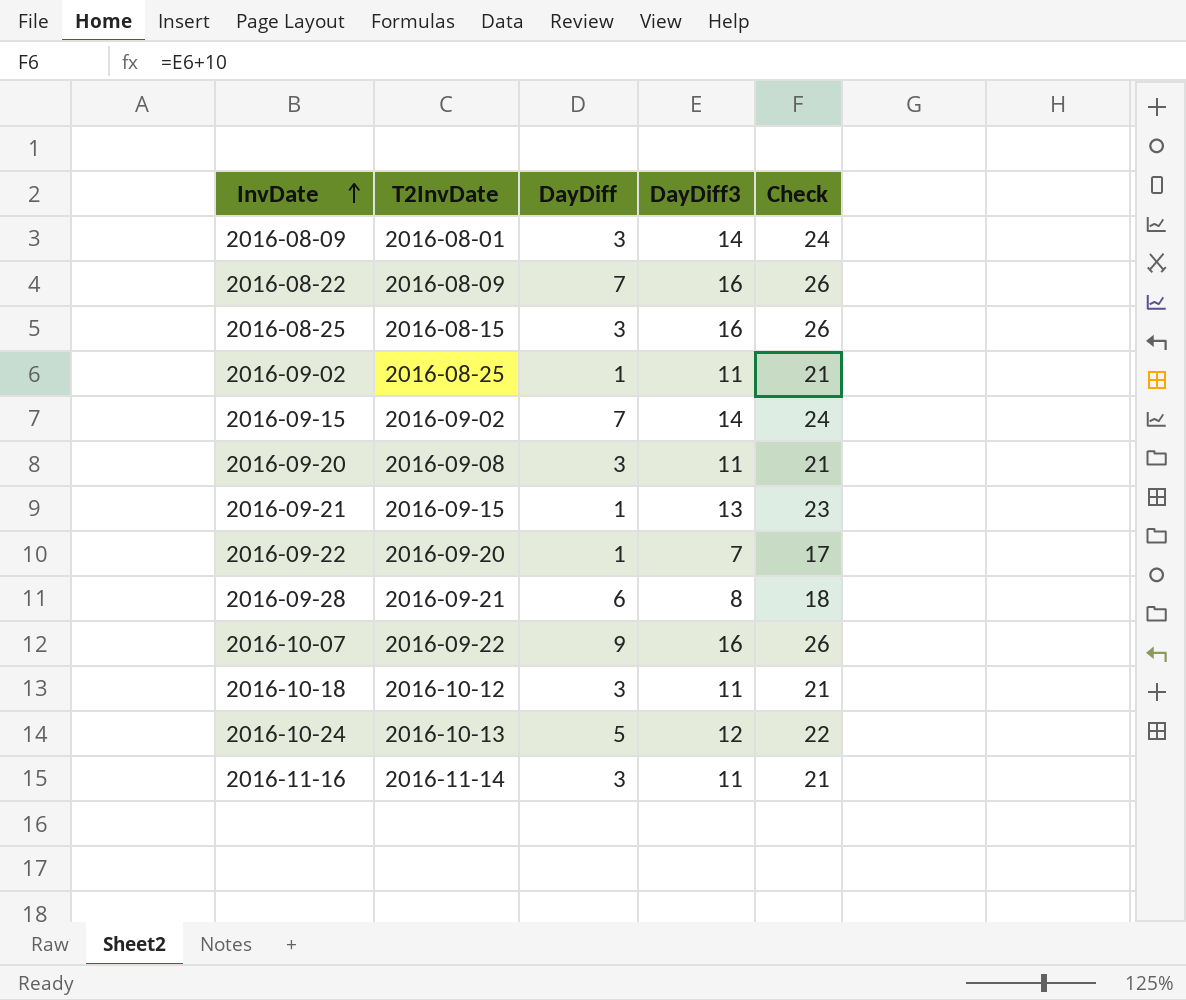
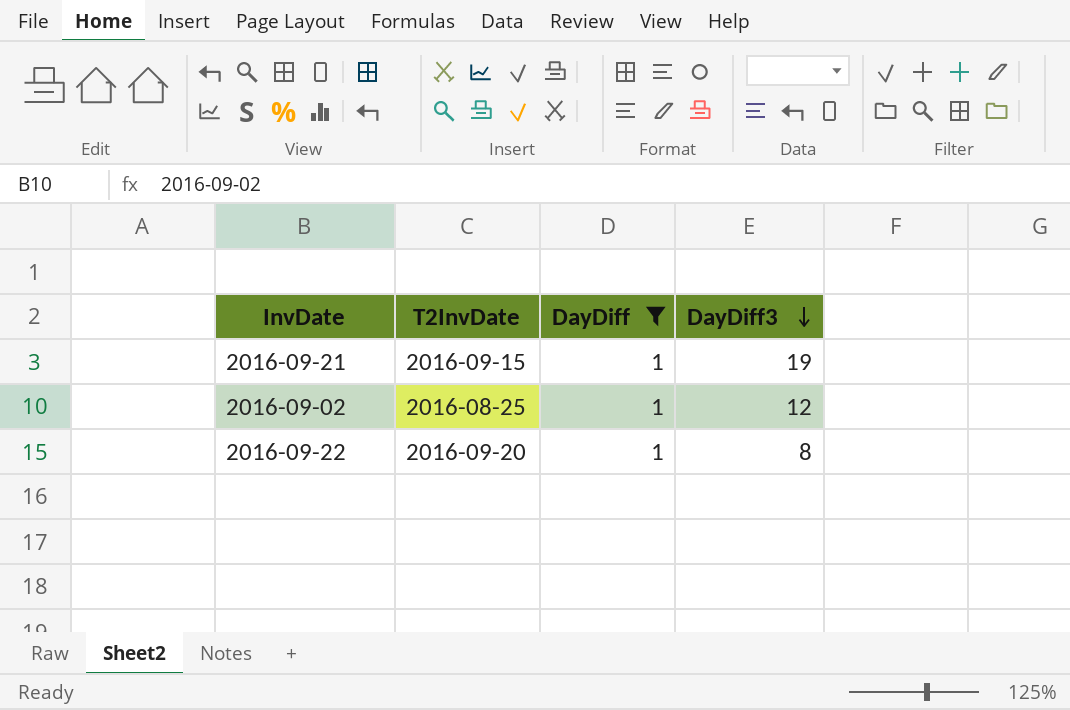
filter: none -> DayDiff = 1
row order: InvDate ascending -> DayDiff3 descending
column Check | formula: [DayDiff3] + 10 -> none
2016-09-21 | DayDiff3: 13 -> 19
2016-09-02 | DayDiff3: 11 -> 12
2016-09-22 | DayDiff3: 7 -> 8

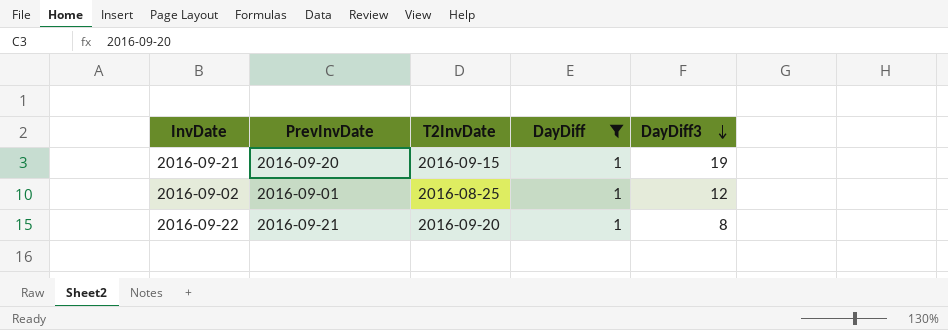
column PrevInvDate | position: none -> 2

